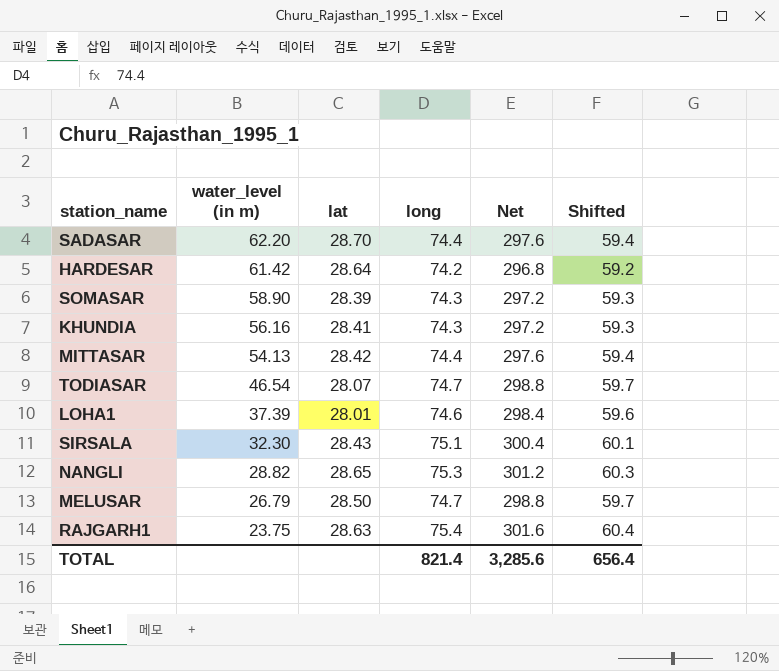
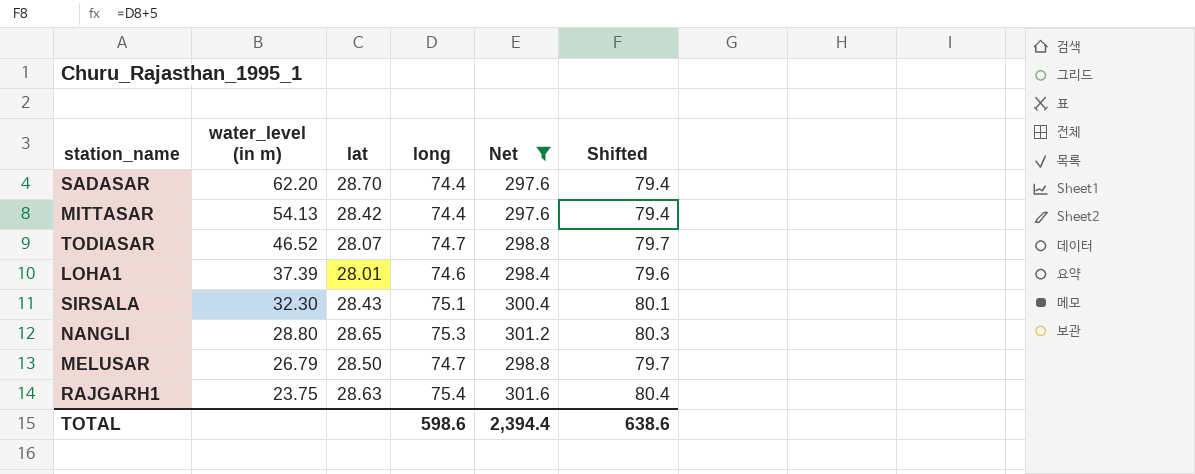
filter: none -> Net >= 297.6
column Shifted | formula: [long] - 15 -> [long] + 5
TODIASAR | water_level (in m): 46.54 -> 46.52
NANGLI | water_level (in m): 28.82 -> 28.80
TOTAL | long: 821.4 -> 598.6
TOTAL | Net: 3,285.6 -> 2,394.4
TOTAL | Shifted: 656.4 -> 638.6

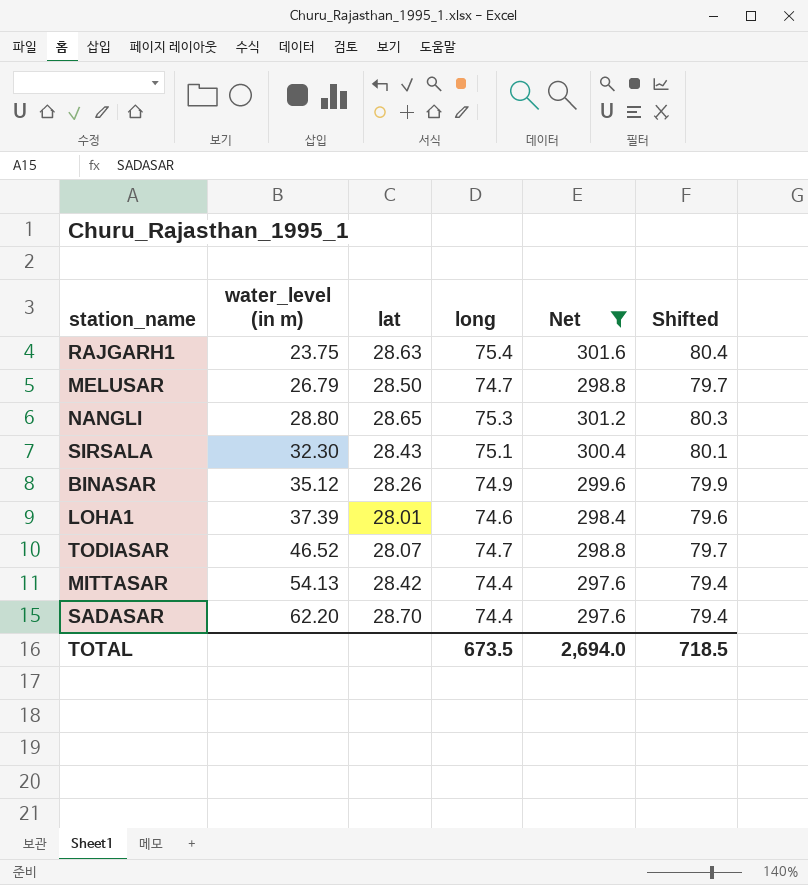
row order: water_level (in m) descending -> water_level (in m) ascending
row BINASAR: none -> 35.12 | 28.26 | 74.9 | 299.6 | 79.9
TOTAL | long: 598.6 -> 673.5
TOTAL | Net: 2,394.4 -> 2,694.0
TOTAL | Shifted: 638.6 -> 718.5

